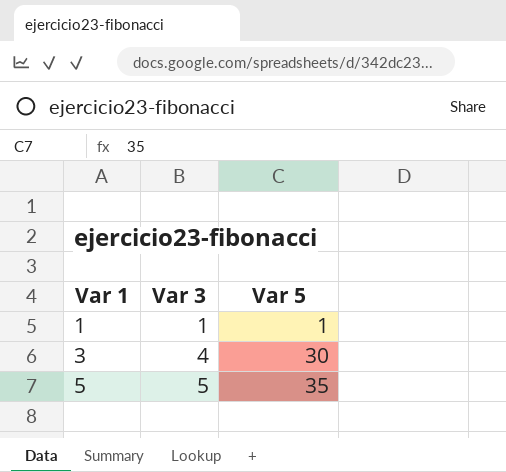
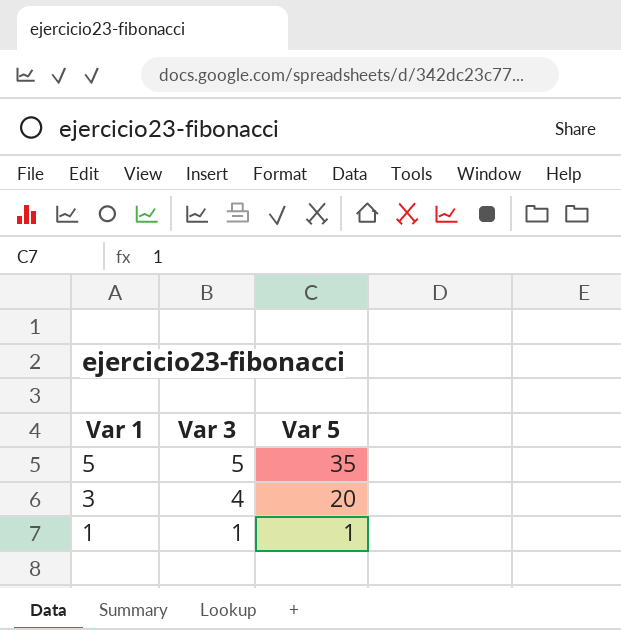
row order: Var 1 ascending -> Var 1 descending
3 | Var 5: 30 -> 20

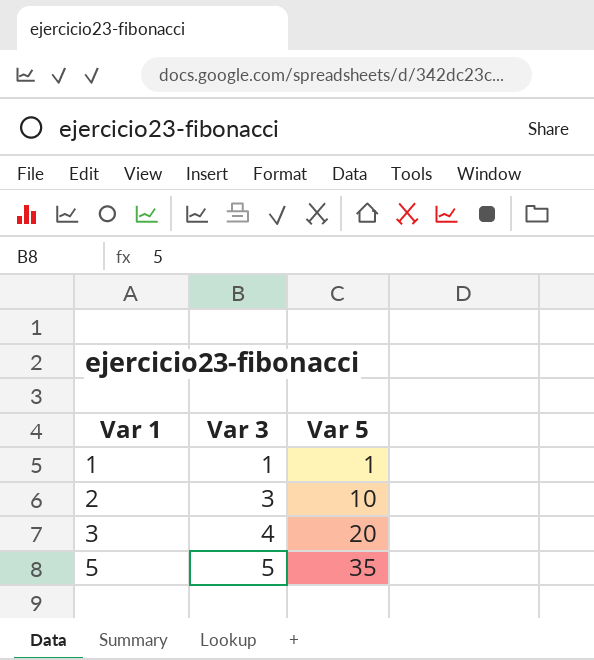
row order: Var 1 descending -> Var 1 ascending
row 2: none -> 3 | 10

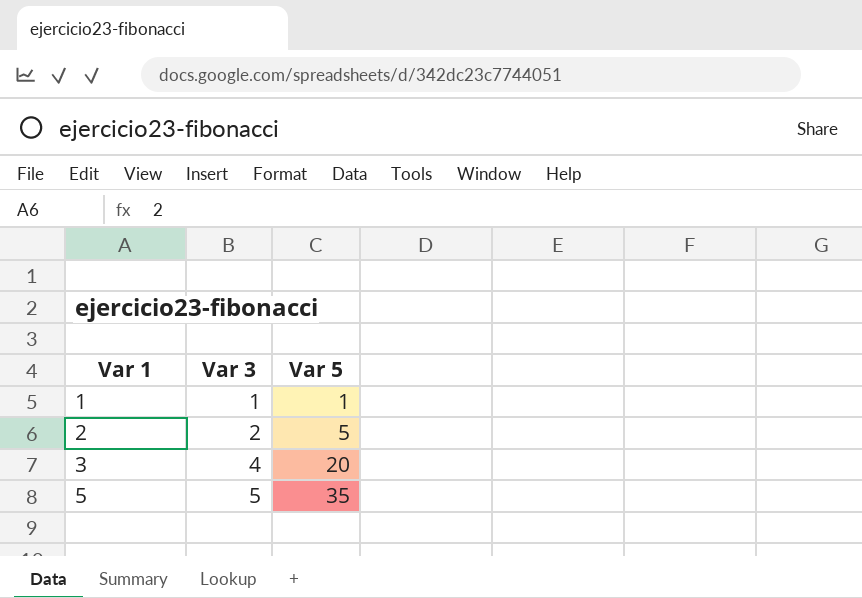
2 | Var 3: 3 -> 2
2 | Var 5: 10 -> 5

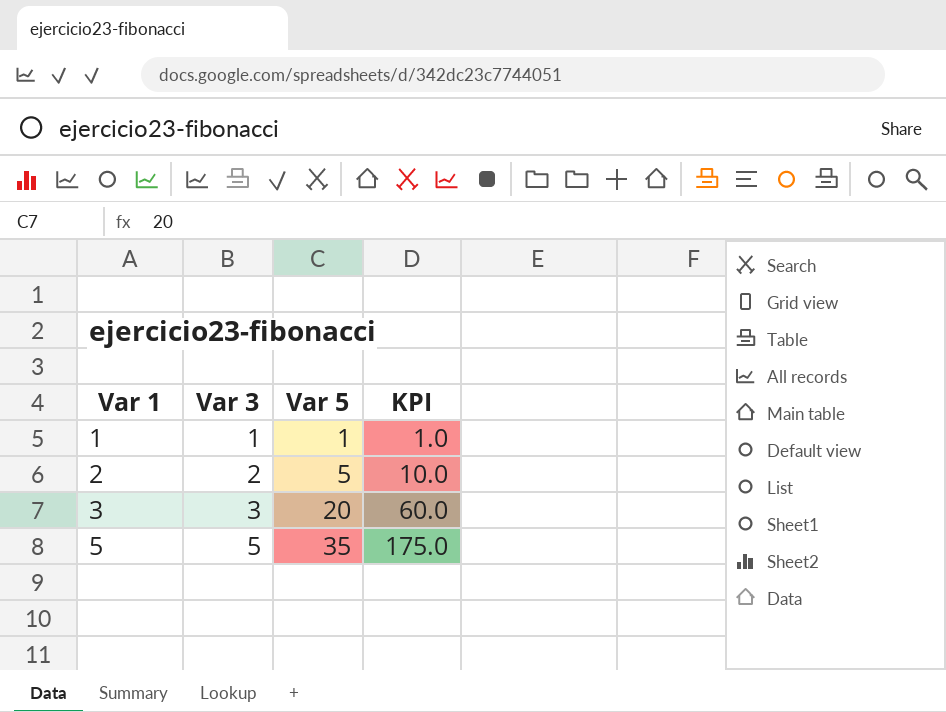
column KPI | formula: none -> [Var 3] * [Var 5]
3 | Var 3: 4 -> 3

